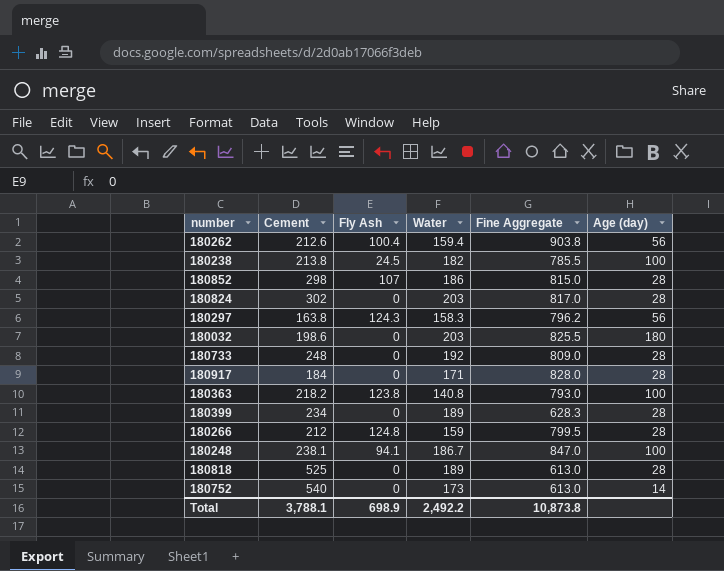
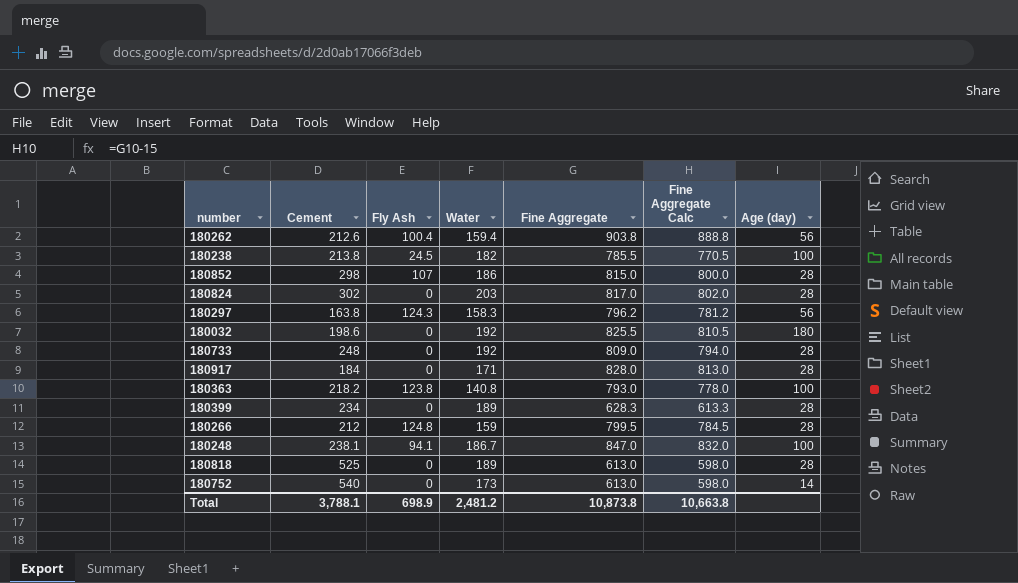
column Fine Aggregate Calc | formula: none -> [Fine Aggregate] - 15
180032 | Water: 203 -> 192
Total | Water: 2,492.2 -> 2,481.2

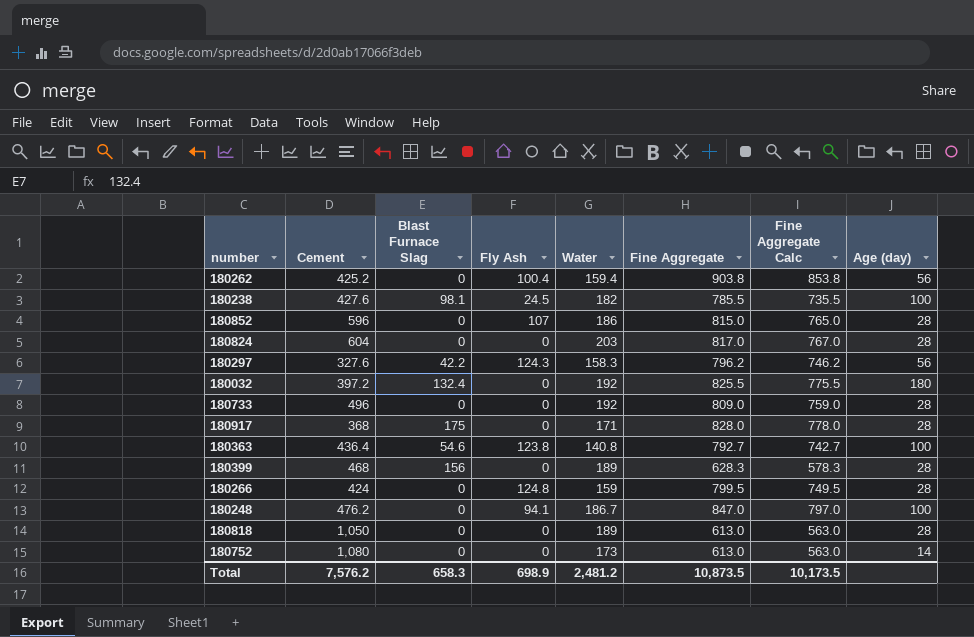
column Blast Furnace Slag | position: none -> 3
column Fine Aggregate Calc | formula: [Fine Aggregate] - 15 -> [Fine Aggregate] - 50
180262 | Cement: 212.6 -> 425.2
180238 | Cement: 213.8 -> 427.6
180852 | Cement: 298 -> 596
180824 | Cement: 302 -> 604
180297 | Cement: 163.8 -> 327.6
180032 | Cement: 198.6 -> 397.2
180733 | Cement: 248 -> 496
180917 | Cement: 184 -> 368
180363 | Cement: 218.2 -> 436.4
180363 | Fine Aggregate: 793.0 -> 792.7
180399 | Cement: 234 -> 468
180266 | Cement: 212 -> 424
180248 | Cement: 238.1 -> 476.2
180818 | Cement: 525 -> 1,050
180752 | Cement: 540 -> 1,080
Total | Cement: 3,788.1 -> 7,576.2
Total | Fine Aggregate: 10,873.8 -> 10,873.5
Total | Fine Aggregate Calc: 10,663.8 -> 10,173.5

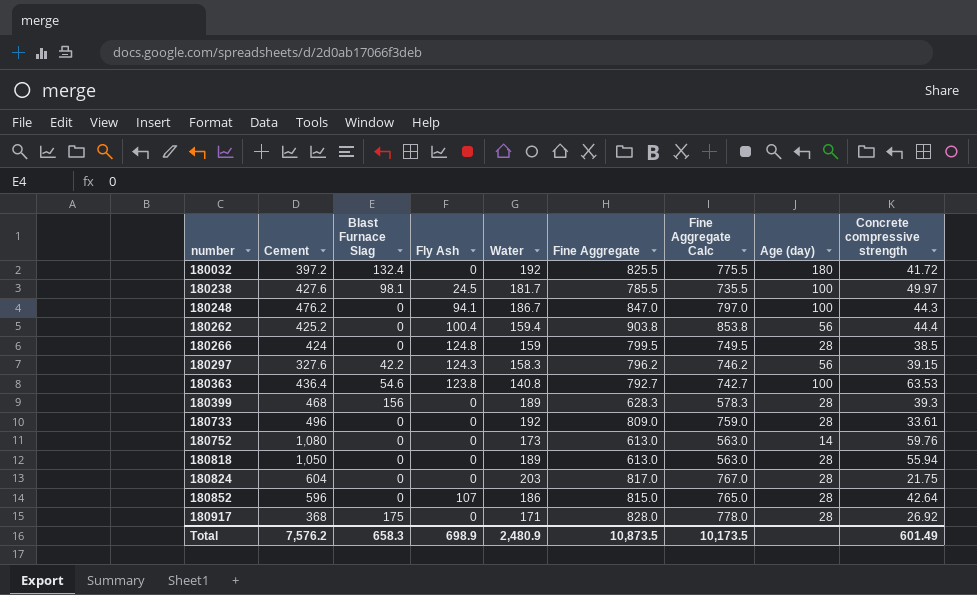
row order: none -> number ascending
column Concrete compressive strength | position: none -> 9
180238 | Water: 182 -> 181.7
Total | Water: 2,481.2 -> 2,480.9

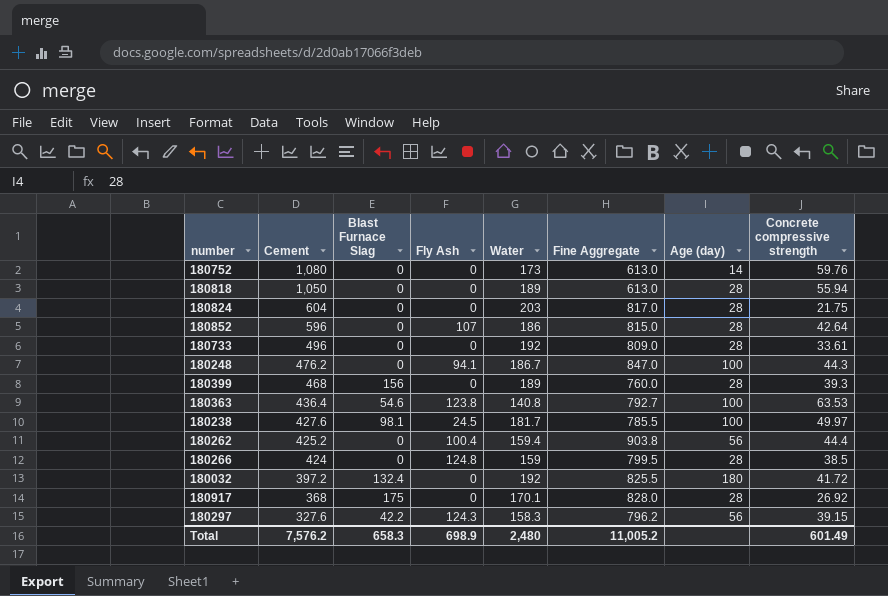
row order: number ascending -> Cement descending
column Fine Aggregate Calc | formula: [Fine Aggregate] - 50 -> none
180399 | Fine Aggregate: 628.3 -> 760.0
180917 | Water: 171 -> 170.1
Total | Water: 2,480.9 -> 2,480
Total | Fine Aggregate: 10,873.5 -> 11,005.2

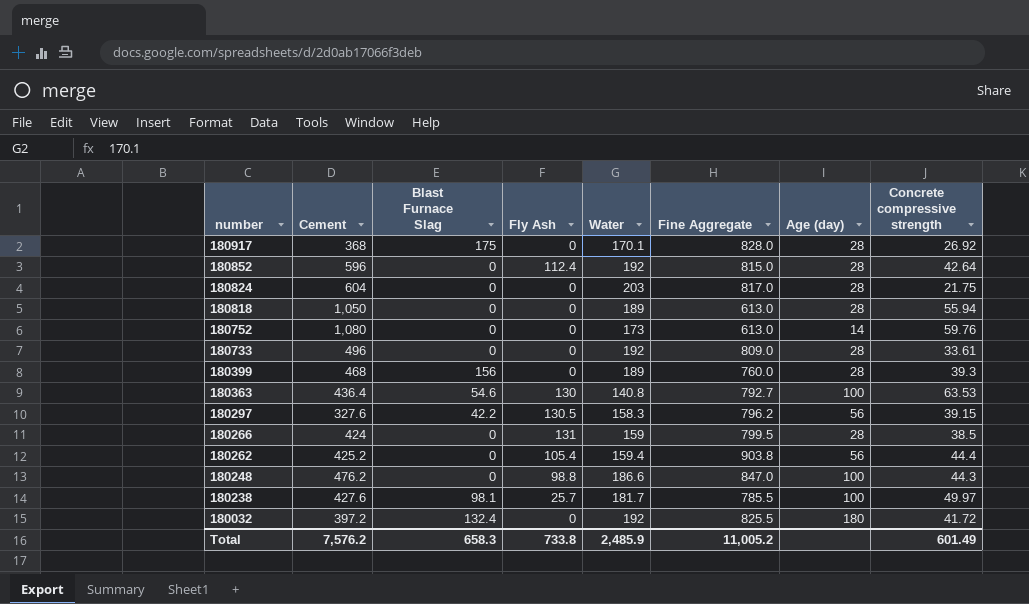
row order: Cement descending -> number descending
180852 | Fly Ash: 107 -> 112.4
180852 | Water: 186 -> 192
180363 | Fly Ash: 123.8 -> 130
180297 | Fly Ash: 124.3 -> 130.5
180266 | Fly Ash: 124.8 -> 131
180262 | Fly Ash: 100.4 -> 105.4
180248 | Fly Ash: 94.1 -> 98.8
180248 | Water: 186.7 -> 186.6
180238 | Fly Ash: 24.5 -> 25.7
Total | Fly Ash: 698.9 -> 733.8
Total | Water: 2,480 -> 2,485.9

